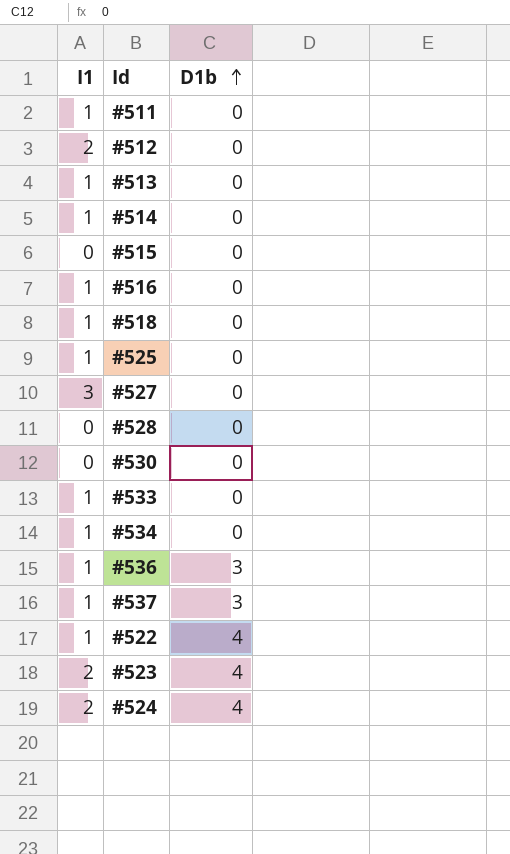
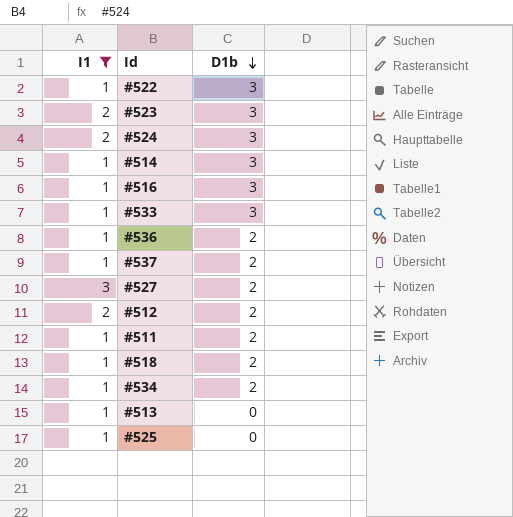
filter: none -> I1 != 0
row order: D1b ascending -> D1b descending
#522 | D1b: 4 -> 3
#523 | D1b: 4 -> 3
#524 | D1b: 4 -> 3
#514 | D1b: 0 -> 3
#516 | D1b: 0 -> 3
#533 | D1b: 0 -> 3
#536 | D1b: 3 -> 2
#537 | D1b: 3 -> 2
#527 | D1b: 0 -> 2
#512 | D1b: 0 -> 2
#511 | D1b: 0 -> 2
#518 | D1b: 0 -> 2
#534 | D1b: 0 -> 2

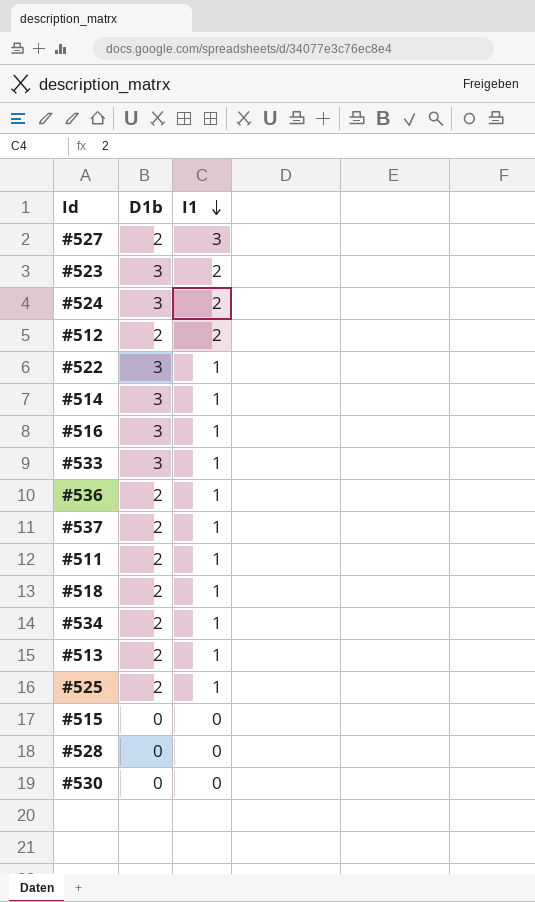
filter: I1 != 0 -> none
row order: D1b descending -> I1 descending
column I1 | position: 1 -> 3
#513 | D1b: 0 -> 2
#525 | D1b: 0 -> 2

